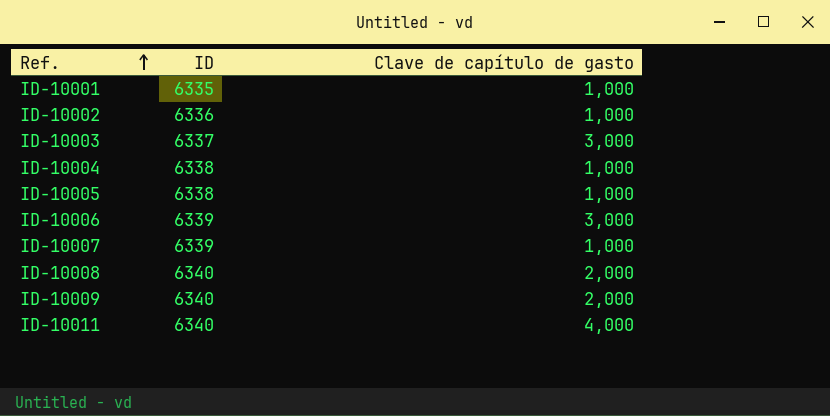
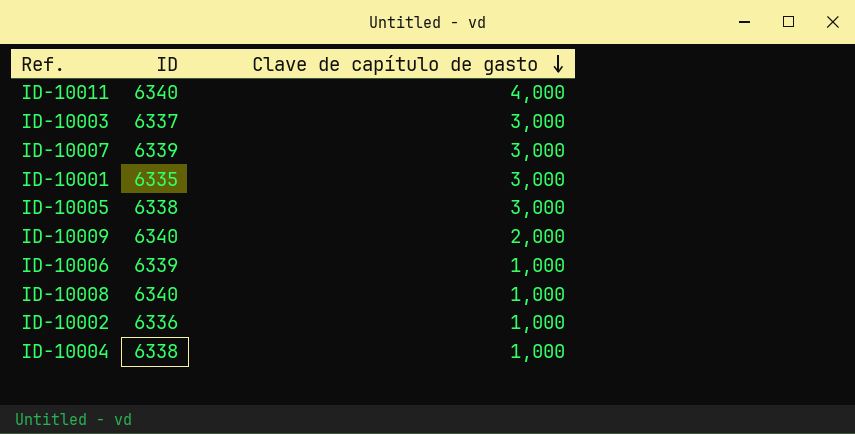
row order: Ref. ascending -> Clave de capítulo de gasto descending
ID-10007 | Clave de capítulo de gasto: 1,000 -> 3,000
ID-10001 | Clave de capítulo de gasto: 1,000 -> 3,000
ID-10005 | Clave de capítulo de gasto: 1,000 -> 3,000
ID-10006 | Clave de capítulo de gasto: 3,000 -> 1,000
ID-10008 | Clave de capítulo de gasto: 2,000 -> 1,000

